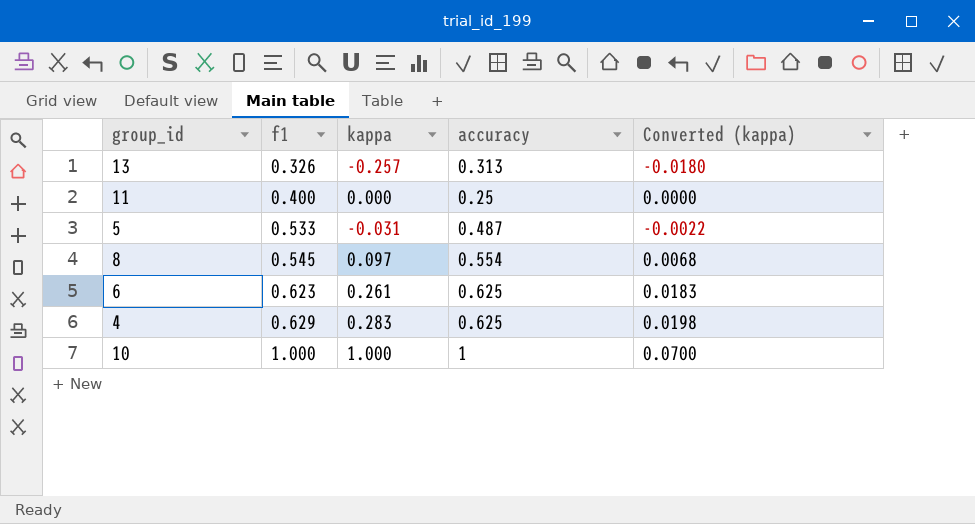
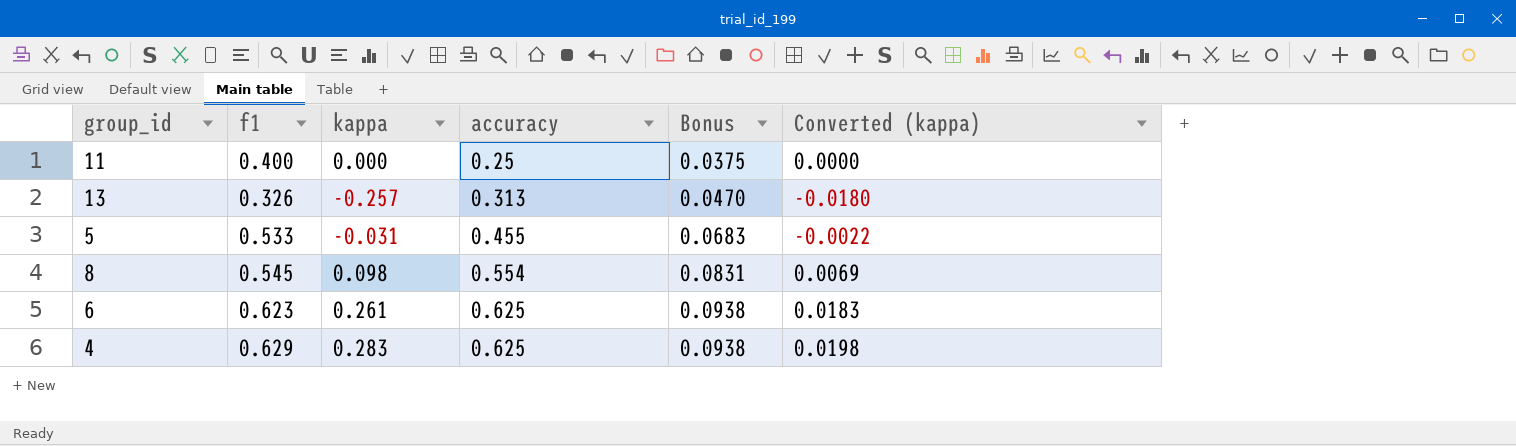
row order: f1 ascending -> accuracy ascending
column Bonus | formula: none -> [accuracy] * 0.15
row 10: 1.000 | 1.000 | 1 | 0.0700 -> none
5 | accuracy: 0.487 -> 0.455
8 | kappa: 0.097 -> 0.098
8 | Converted (kappa): 0.0068 -> 0.0069

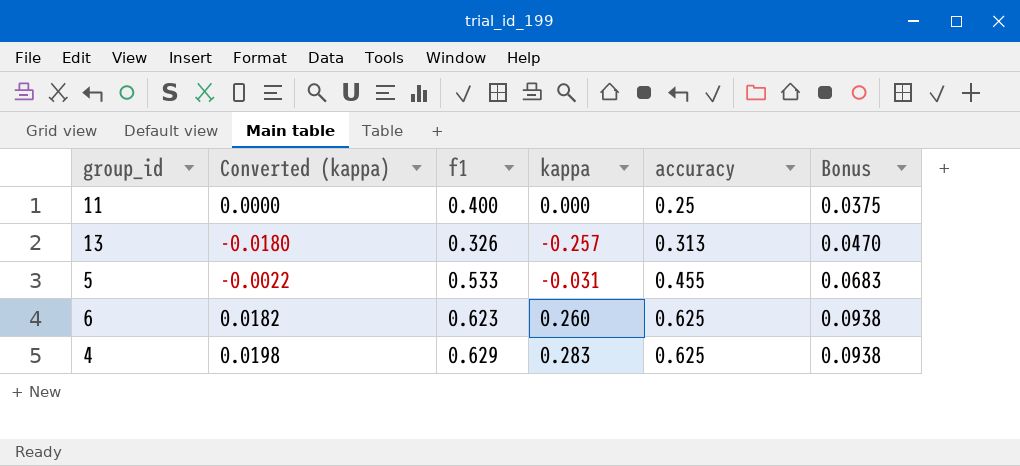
column Converted (kappa) | position: 6 -> 2
row 8: 0.545 | 0.098 | 0.554 | 0.0831 | 0.0069 -> none
6 | Converted (kappa): 0.0183 -> 0.0182
6 | kappa: 0.261 -> 0.260

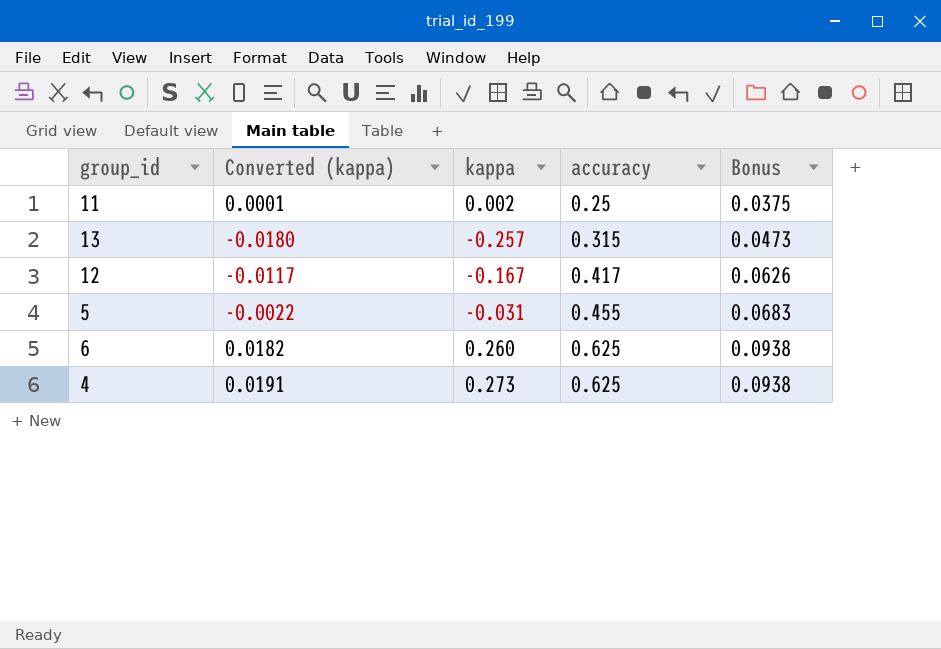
column f1 | position: 3 -> none
11 | Converted (kappa): 0.0000 -> 0.0001
11 | kappa: 0.000 -> 0.002
13 | accuracy: 0.313 -> 0.315
13 | Bonus: 0.0470 -> 0.0473
row 12: none -> -0.0117 | -0.167 | 0.417 | 0.0626
4 | Converted (kappa): 0.0198 -> 0.0191
4 | kappa: 0.283 -> 0.273

